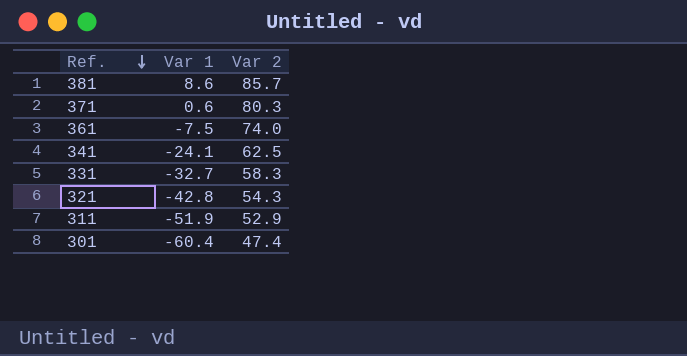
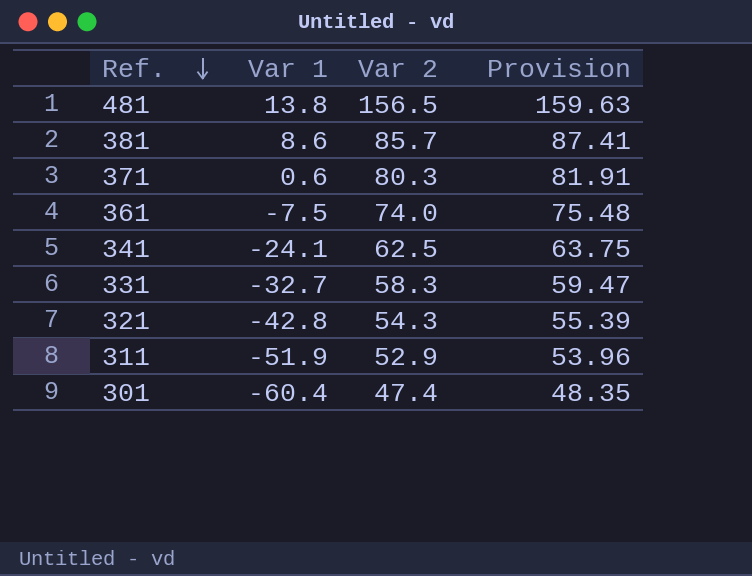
column Provision | formula: none -> [Var 2] * 1.02
row 481: none -> 13.8 | 156.5 | 159.63

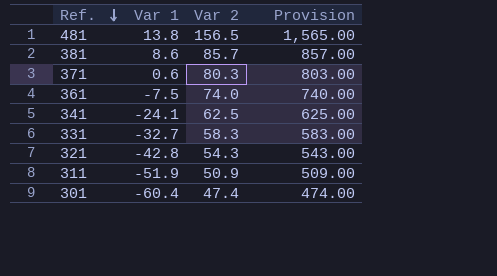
column Provision | formula: [Var 2] * 1.02 -> [Var 2] * 10
311 | Var 2: 52.9 -> 50.9

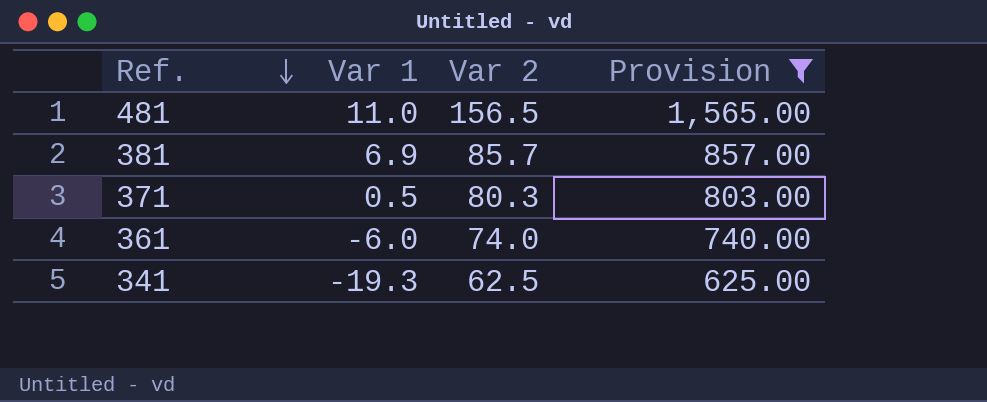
filter: none -> Provision >= 625.00
481 | Var 1: 13.8 -> 11.0
381 | Var 1: 8.6 -> 6.9
371 | Var 1: 0.6 -> 0.5
361 | Var 1: -7.5 -> -6.0
341 | Var 1: -24.1 -> -19.3

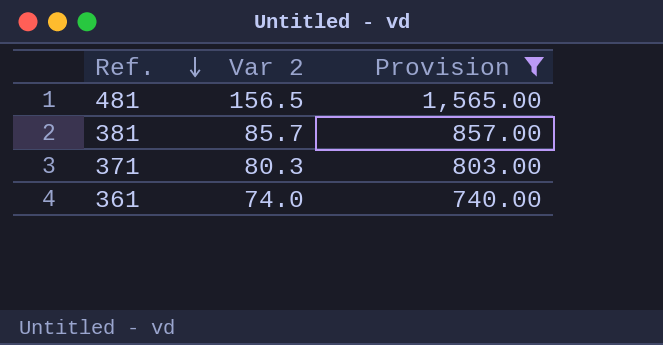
column Var 1 | position: 2 -> none
row 341: -19.3 | 62.5 | 625.00 -> none

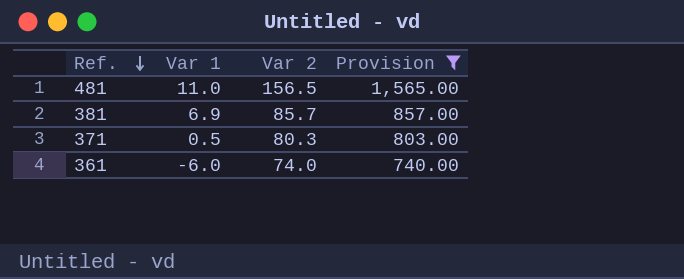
column Var 1 | position: none -> 2

